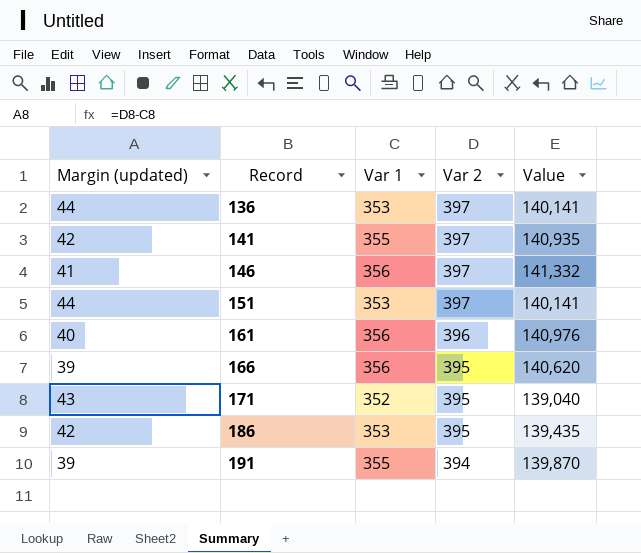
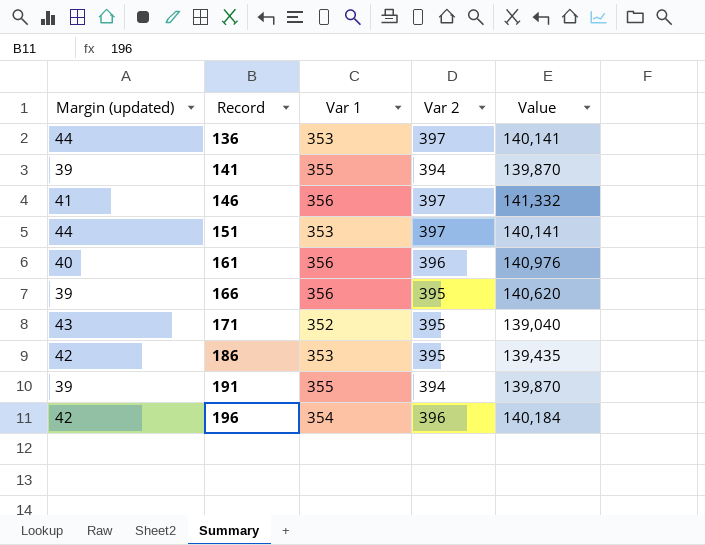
141 | Margin (updated): 42 -> 39
141 | Var 2: 397 -> 394
141 | Value: 140,935 -> 139,870
row 196: none -> 42 | 354 | 396 | 140,184

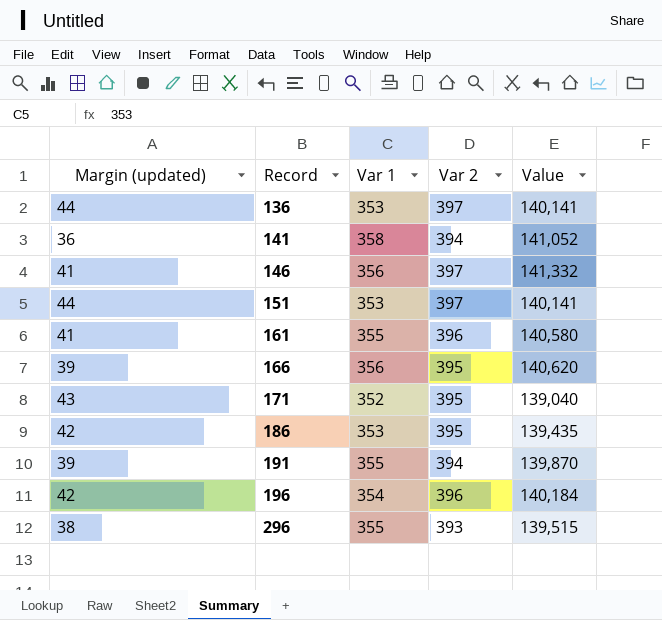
141 | Margin (updated): 39 -> 36
141 | Var 1: 355 -> 358
141 | Value: 139,870 -> 141,052
161 | Margin (updated): 40 -> 41
161 | Var 1: 356 -> 355
161 | Value: 140,976 -> 140,580
row 296: none -> 38 | 355 | 393 | 139,515

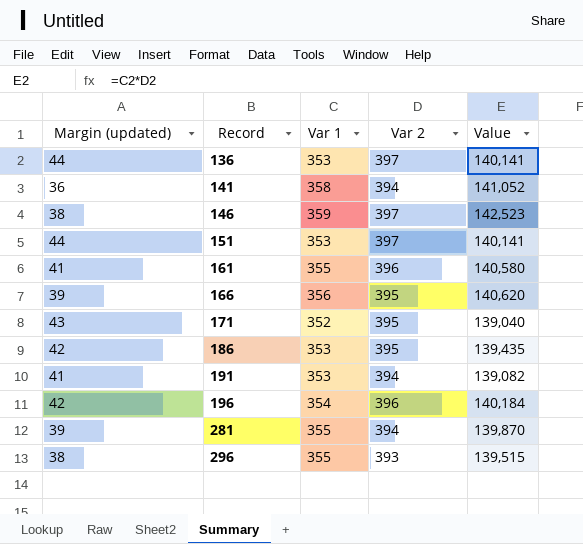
146 | Margin (updated): 41 -> 38
146 | Var 1: 356 -> 359
146 | Value: 141,332 -> 142,523
191 | Margin (updated): 39 -> 41
191 | Var 1: 355 -> 353
191 | Value: 139,870 -> 139,082
row 281: none -> 39 | 355 | 394 | 139,870

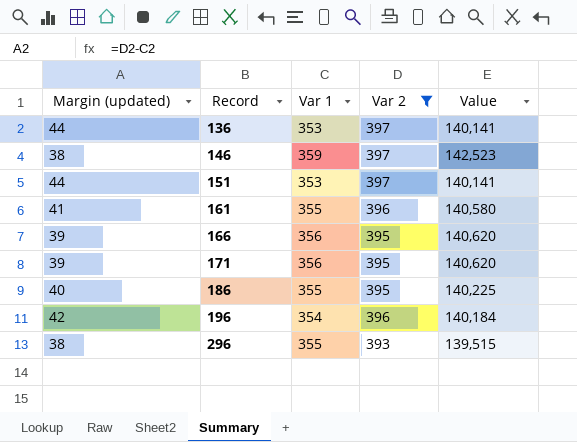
filter: none -> Var 2 != 394
171 | Margin (updated): 43 -> 39
171 | Var 1: 352 -> 356
171 | Value: 139,040 -> 140,620
186 | Margin (updated): 42 -> 40
186 | Var 1: 353 -> 355
186 | Value: 139,435 -> 140,225

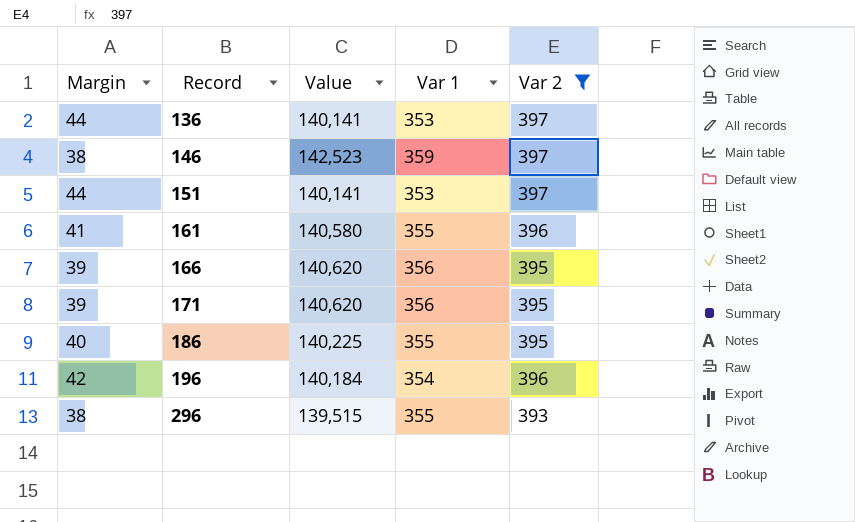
column name: Margin (updated) -> Margin
column Value | position: 5 -> 3

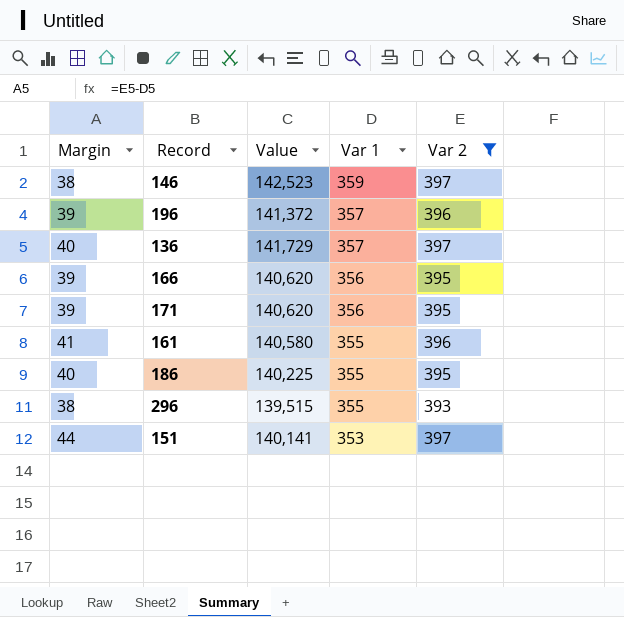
row order: Record ascending -> Var 1 descending
196 | Margin: 42 -> 39
196 | Value: 140,184 -> 141,372
196 | Var 1: 354 -> 357
136 | Margin: 44 -> 40
136 | Value: 140,141 -> 141,729
136 | Var 1: 353 -> 357

